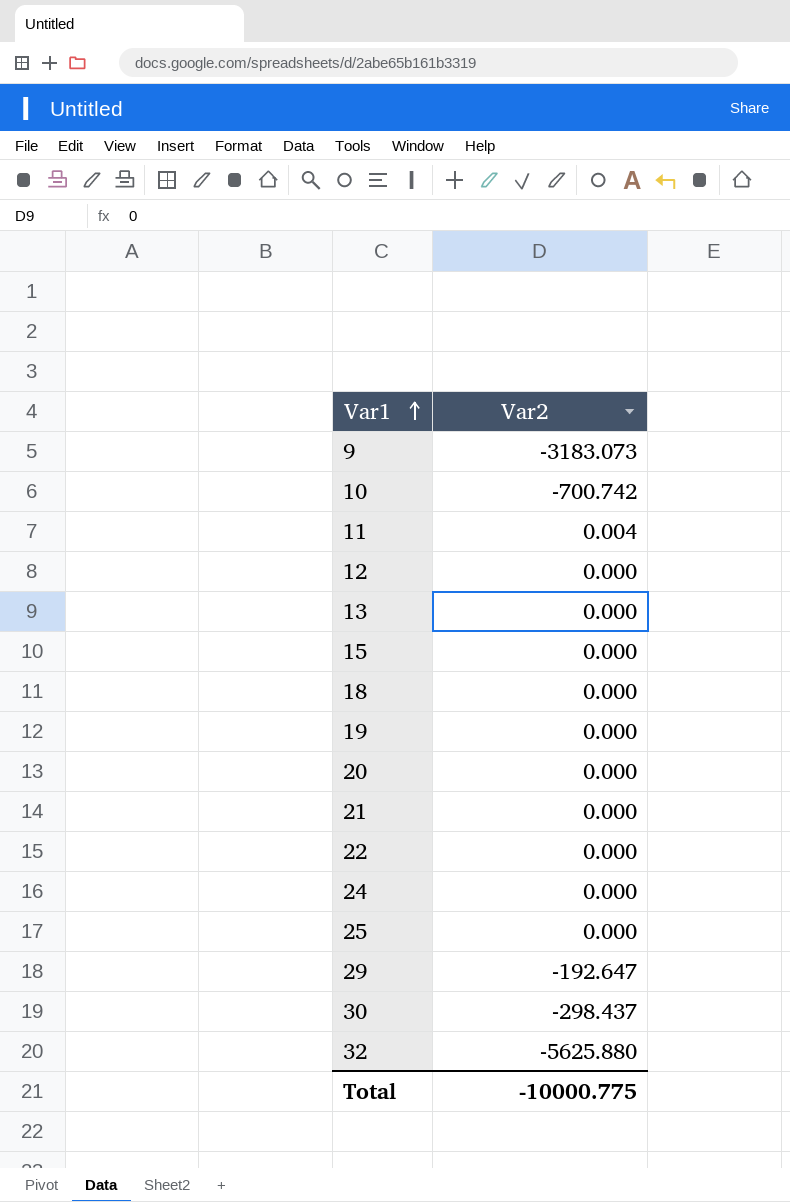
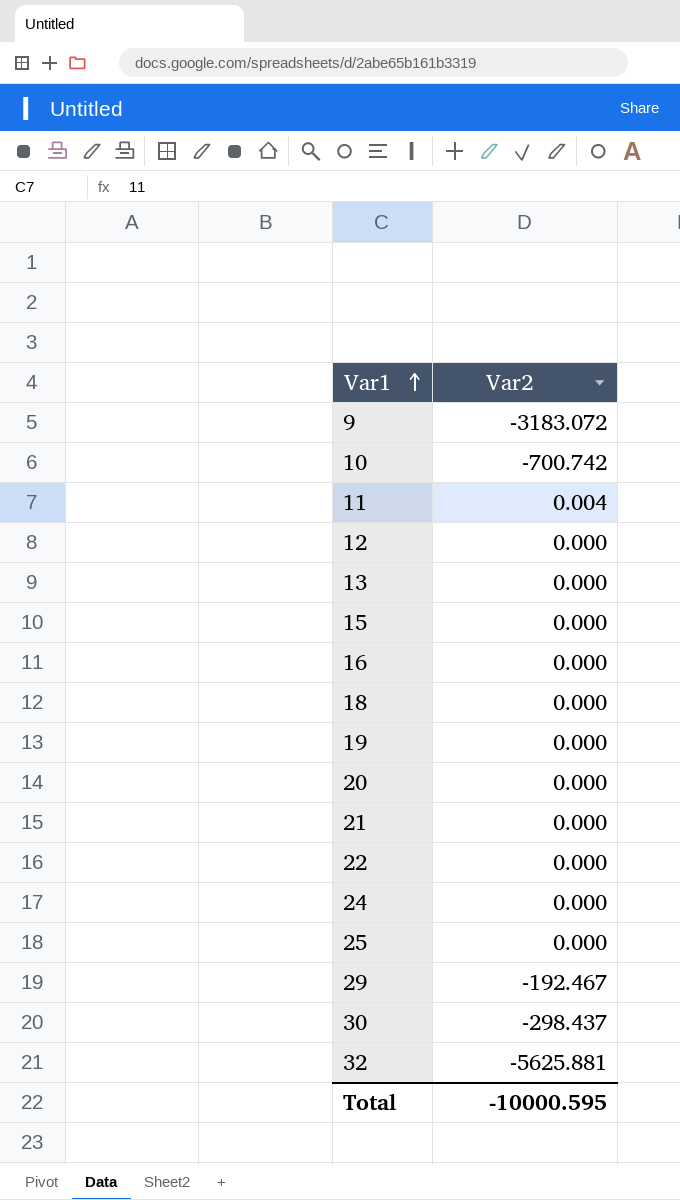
9 | Var2: -3183.073 -> -3183.072
row 16: none -> 0.000
29 | Var2: -192.647 -> -192.467
32 | Var2: -5625.880 -> -5625.881
Total | Var2: -10000.775 -> -10000.595

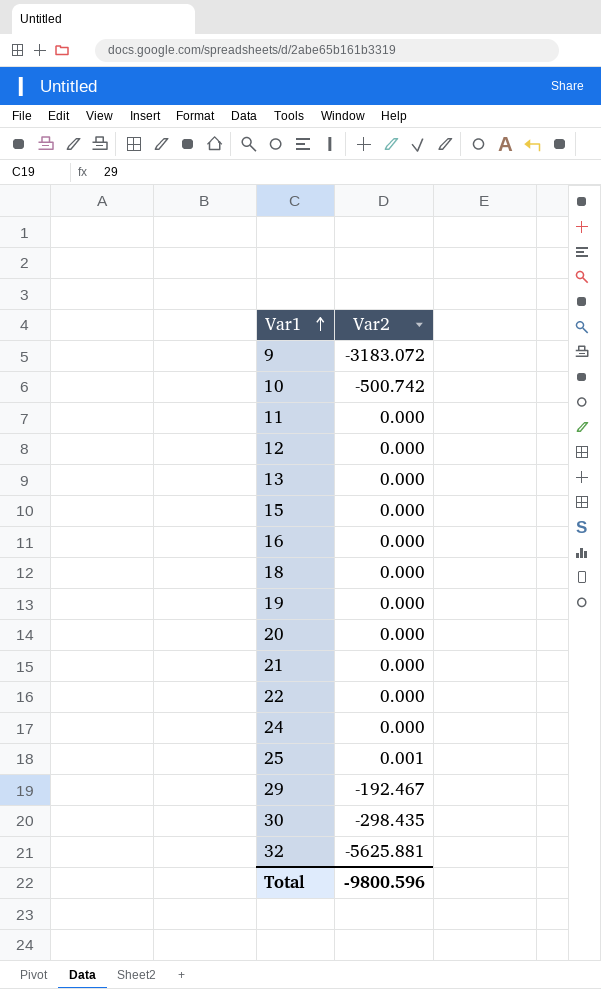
10 | Var2: -700.742 -> -500.742
11 | Var2: 0.004 -> 0.000
25 | Var2: 0.000 -> 0.001
30 | Var2: -298.437 -> -298.435
Total | Var2: -10000.595 -> -9800.596

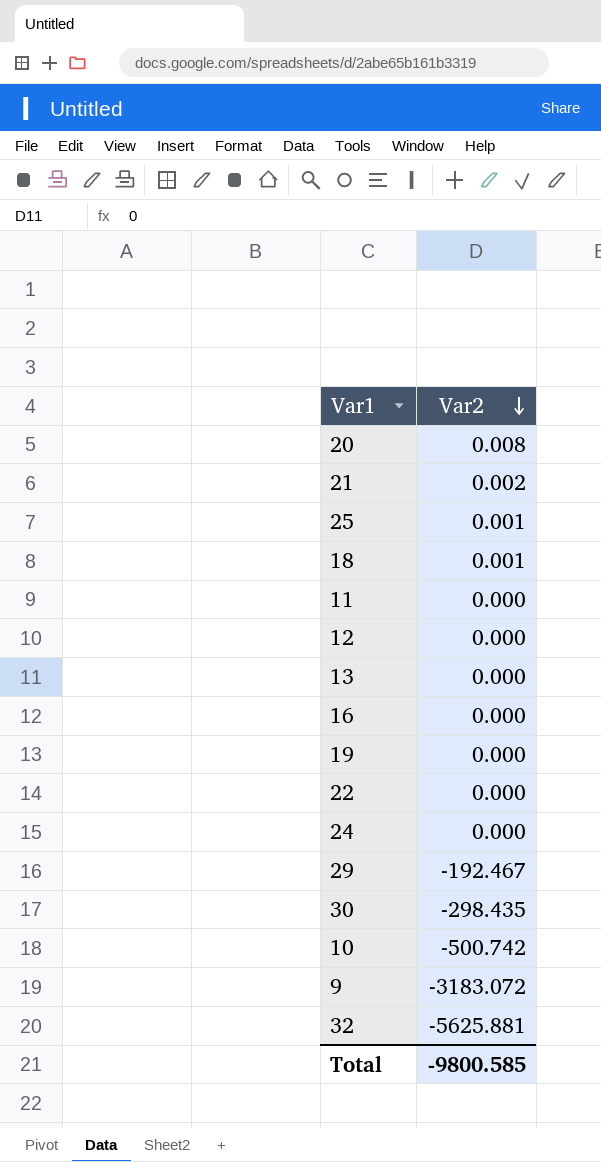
row order: Var1 ascending -> Var2 descending
row 15: 0.000 -> none
20 | Var2: 0.000 -> 0.008
21 | Var2: 0.000 -> 0.002
18 | Var2: 0.000 -> 0.001
Total | Var2: -9800.596 -> -9800.585

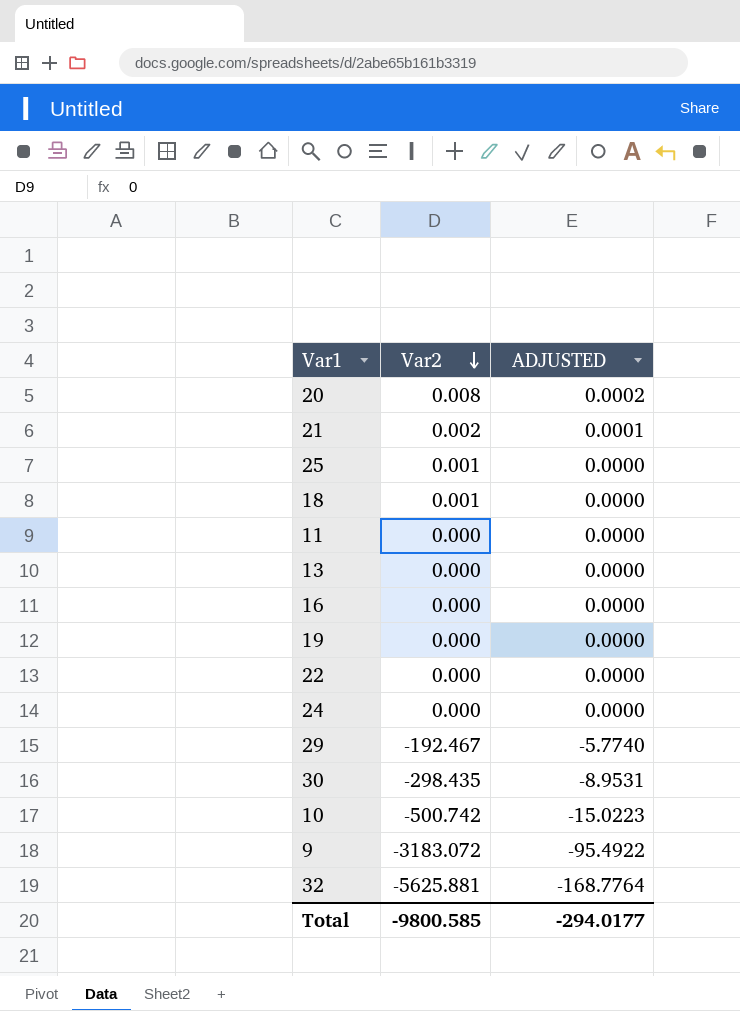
column ADJUSTED | formula: none -> [Var2] * 0.03
row 12: 0.000 -> none

